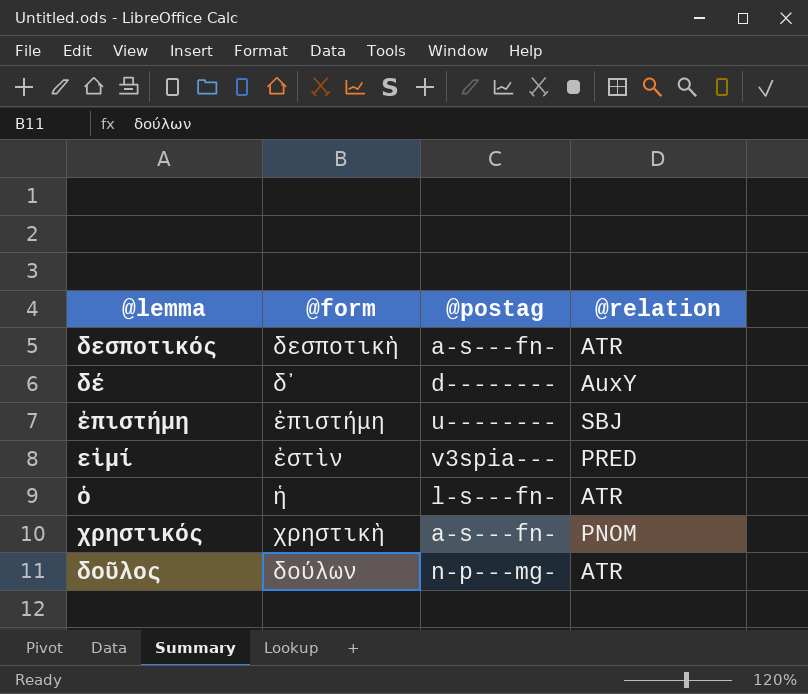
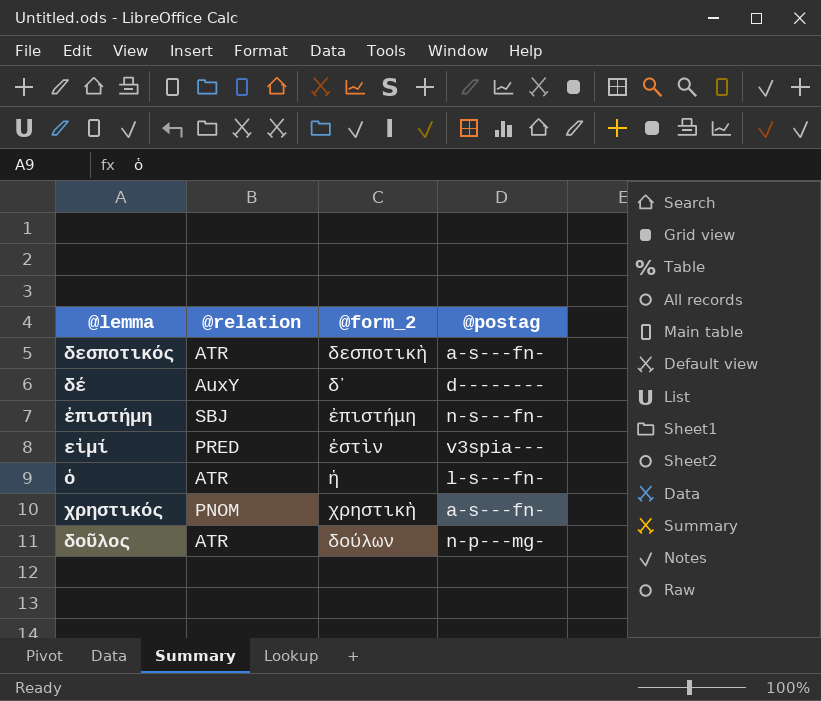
column @relation | position: 4 -> 2
column name: @form -> @form_2
ἐπιστήμη | @postag: u-------- -> n-s---fn-

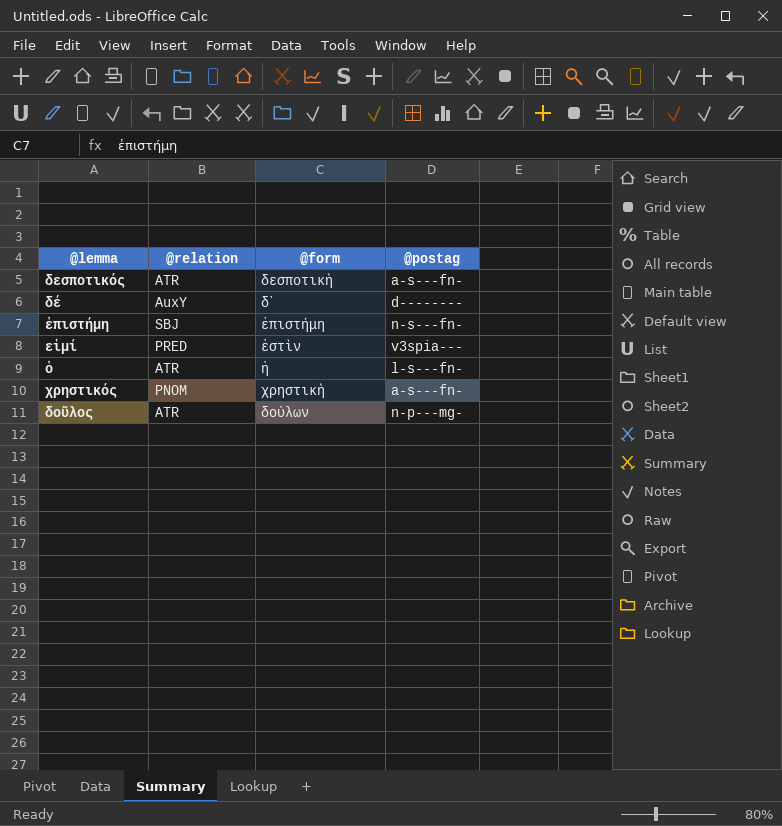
column name: @form_2 -> @form

